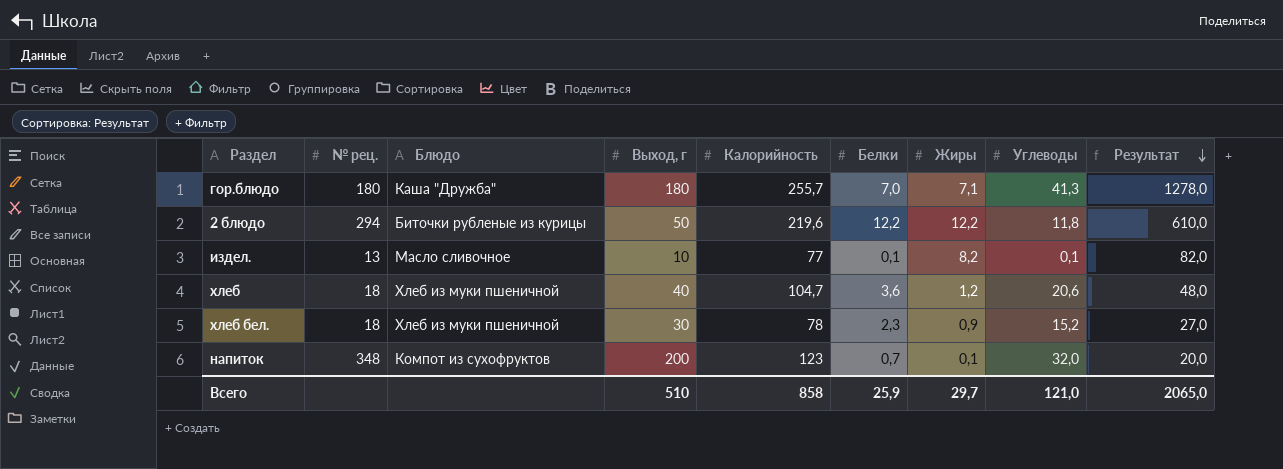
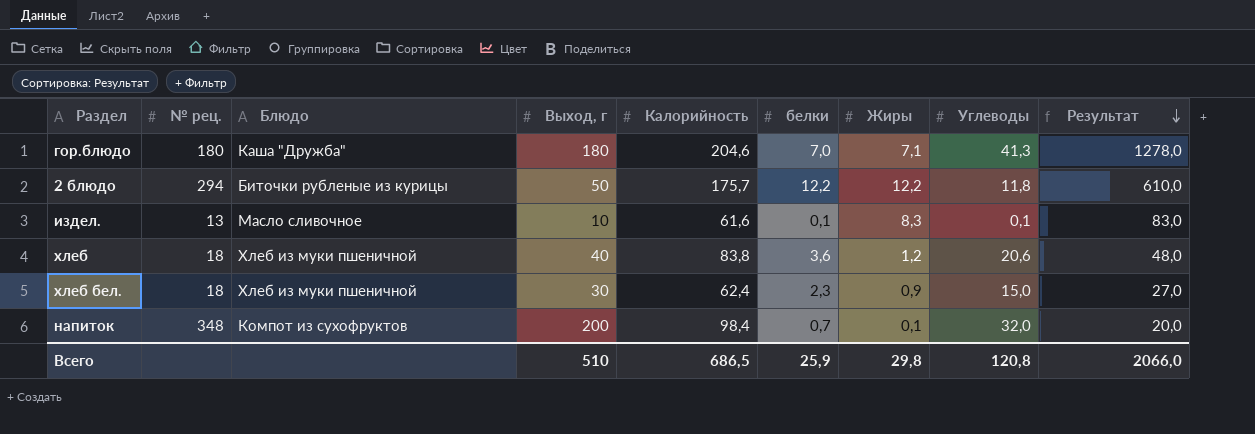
column name: Белки -> белки
гор.блюдо | Калорийность: 255,7 -> 204,6
2 блюдо | Калорийность: 219,6 -> 175,7
издел. | Калорийность: 77 -> 61,6
издел. | Жиры: 8,2 -> 8,3
издел. | Результат: 82,0 -> 83,0
хлеб | Калорийность: 104,7 -> 83,8
хлеб бел. | Калорийность: 78 -> 62,4
хлеб бел. | Углеводы: 15,2 -> 15,0
напиток | Калорийность: 123 -> 98,4
Всего | Калорийность: 858 -> 686,5
Всего | Жиры: 29,7 -> 29,8
Всего | Углеводы: 121,0 -> 120,8
Всего | Результат: 2065,0 -> 2066,0

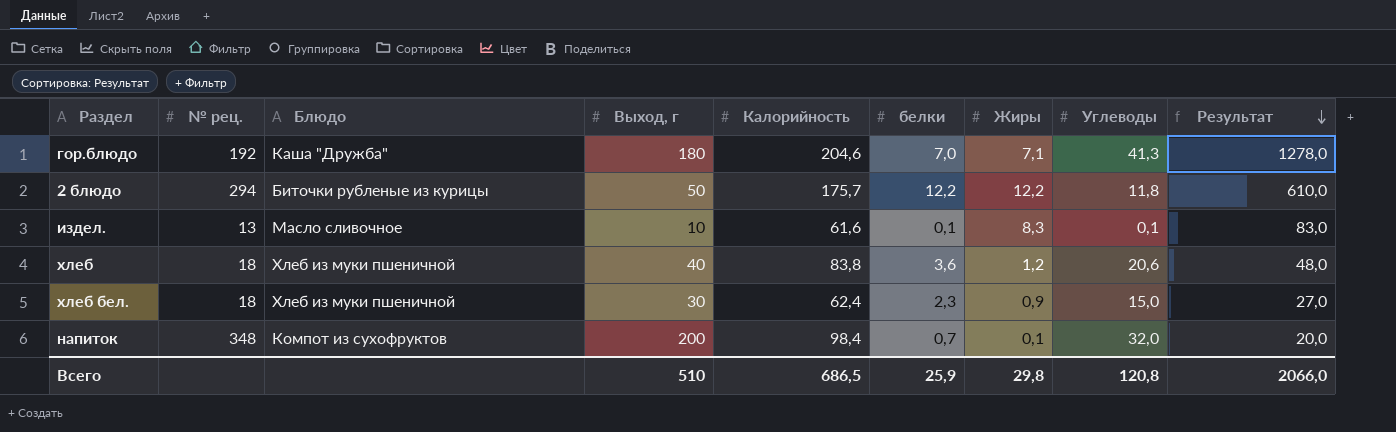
гор.блюдо | № рец.: 180 -> 192

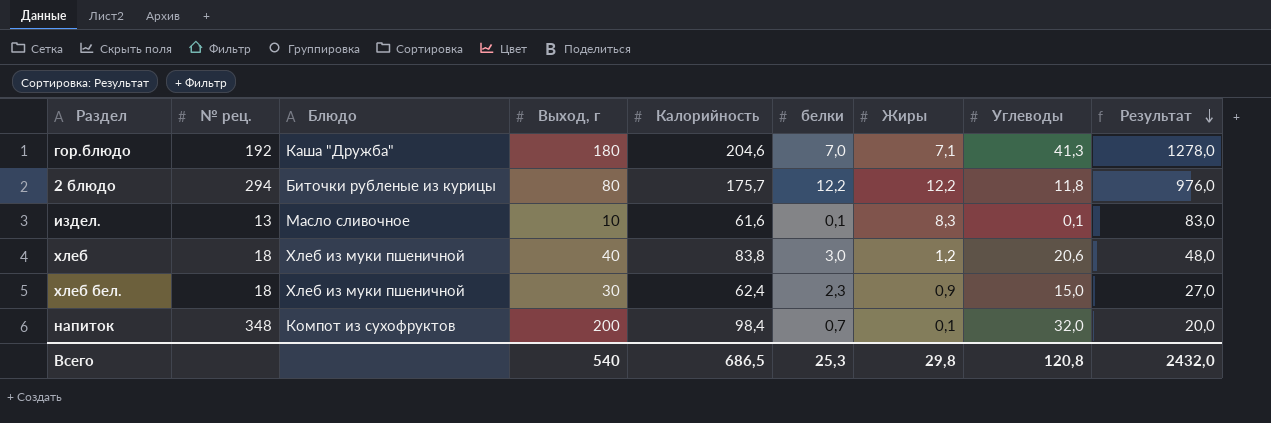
2 блюдо | Выход, г: 50 -> 80
2 блюдо | Результат: 610,0 -> 976,0
хлеб | белки: 3,6 -> 3,0
Всего | Выход, г: 510 -> 540
Всего | белки: 25,9 -> 25,3
Всего | Результат: 2066,0 -> 2432,0

